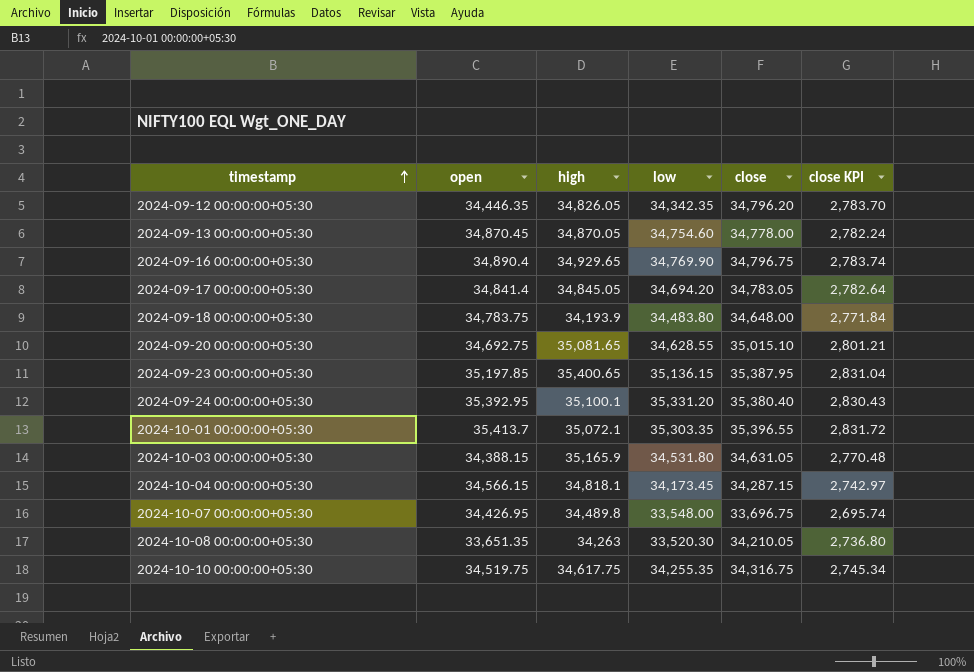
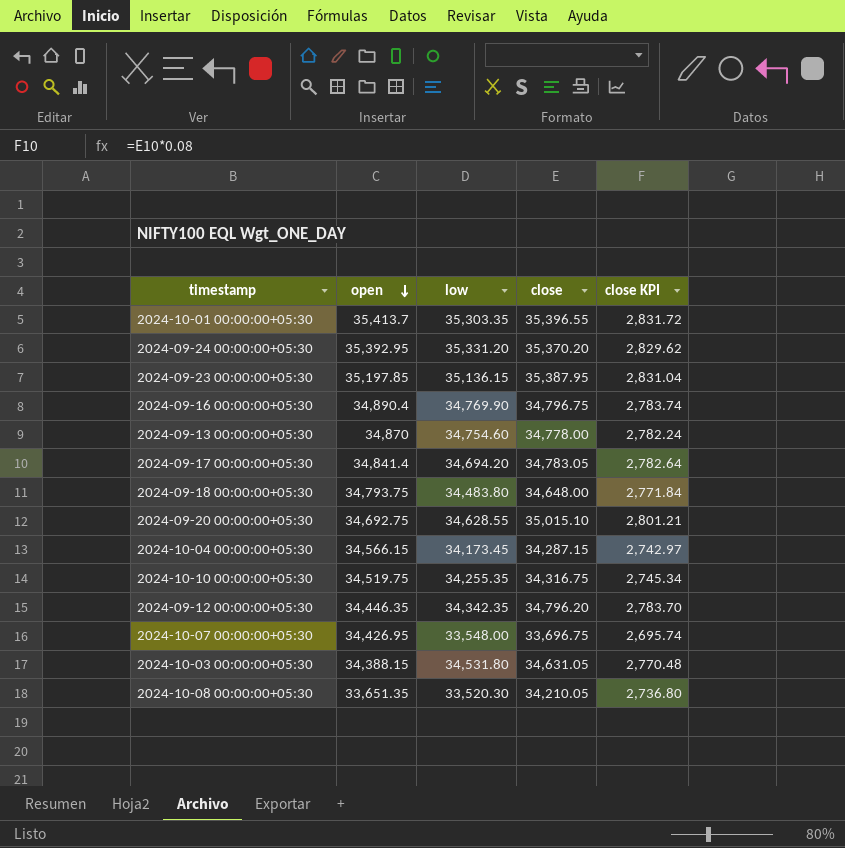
row order: timestamp ascending -> open descending
column high | position: 3 -> none
2024-09-24 00:00:00+05:30 | close: 35,380.40 -> 35,370.20
2024-09-24 00:00:00+05:30 | close KPI: 2,830.43 -> 2,829.62
2024-09-13 00:00:00+05:30 | open: 34,870.45 -> 34,870
2024-09-18 00:00:00+05:30 | open: 34,783.75 -> 34,793.75

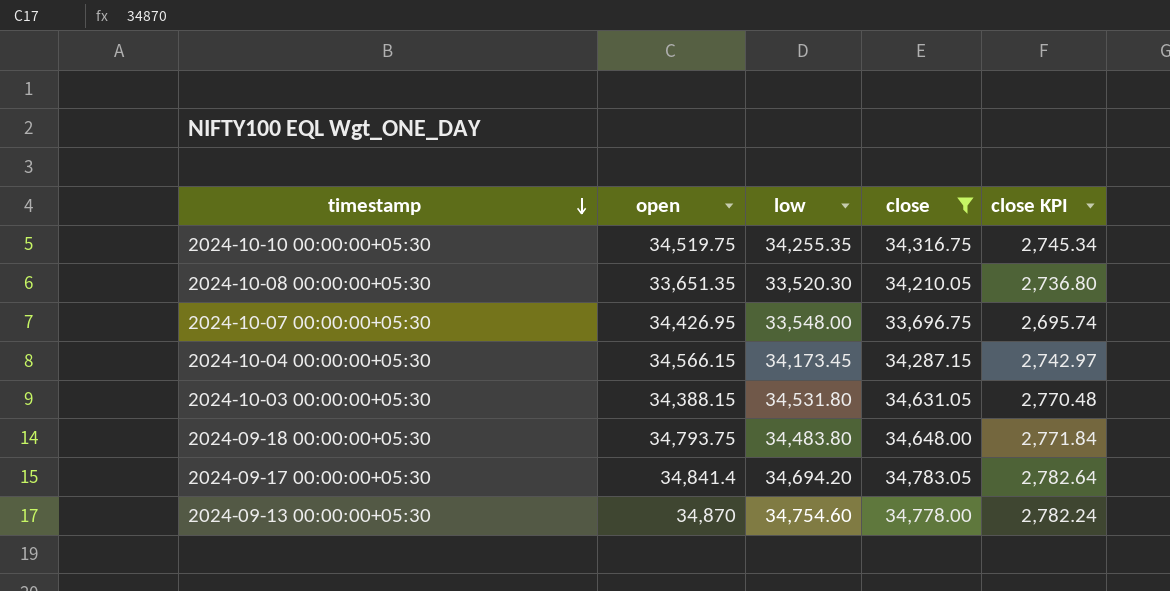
filter: none -> close <= 34,783.05
row order: open descending -> timestamp descending

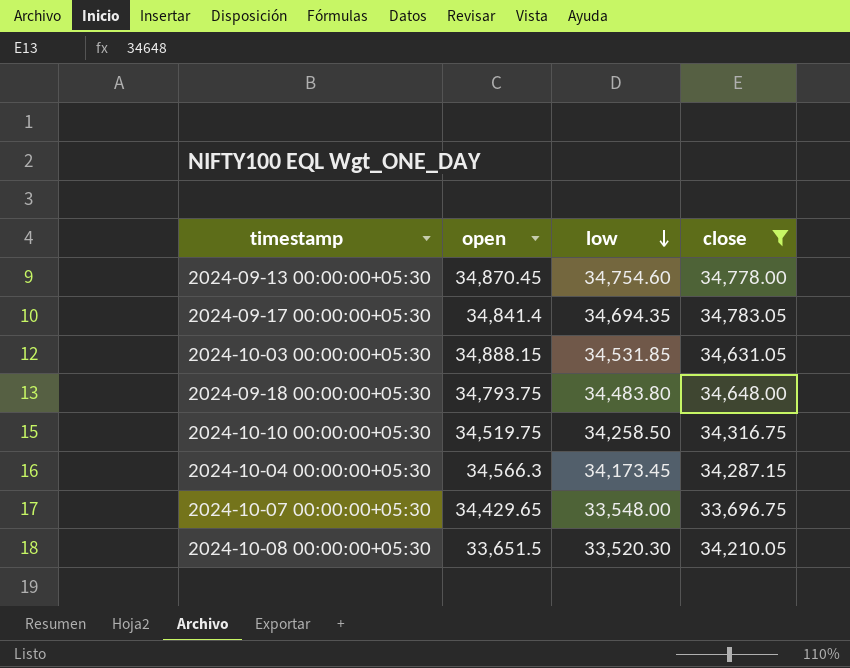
row order: timestamp descending -> low descending
column close KPI | formula: [close] * 0.08 -> none
2024-09-13 00:00:00+05:30 | open: 34,870 -> 34,870.45
2024-09-17 00:00:00+05:30 | low: 34,694.20 -> 34,694.35
2024-10-03 00:00:00+05:30 | open: 34,388.15 -> 34,888.15
2024-10-03 00:00:00+05:30 | low: 34,531.80 -> 34,531.85
2024-10-10 00:00:00+05:30 | low: 34,255.35 -> 34,258.50
2024-10-04 00:00:00+05:30 | open: 34,566.15 -> 34,566.3
2024-10-07 00:00:00+05:30 | open: 34,426.95 -> 34,429.65
2024-10-08 00:00:00+05:30 | open: 33,651.35 -> 33,651.5

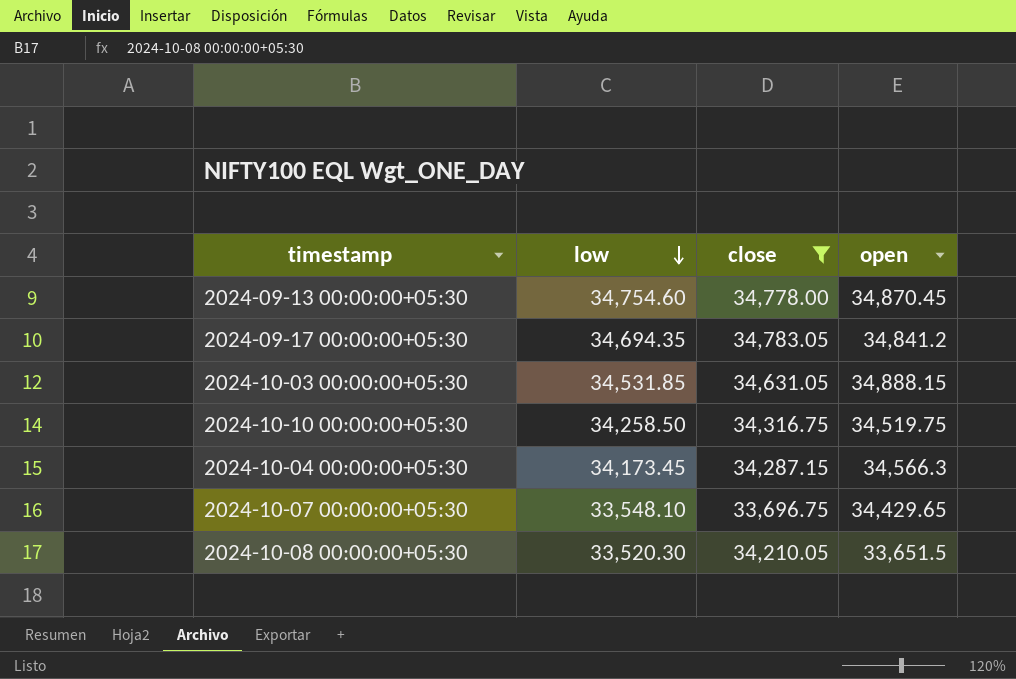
column open | position: 2 -> 4
row 2024-09-18 00:00:00+05:30: 34,793.75 | 34,483.80 | 34,648.00 -> none
2024-09-17 00:00:00+05:30 | open: 34,841.4 -> 34,841.2
2024-10-07 00:00:00+05:30 | low: 33,548.00 -> 33,548.10

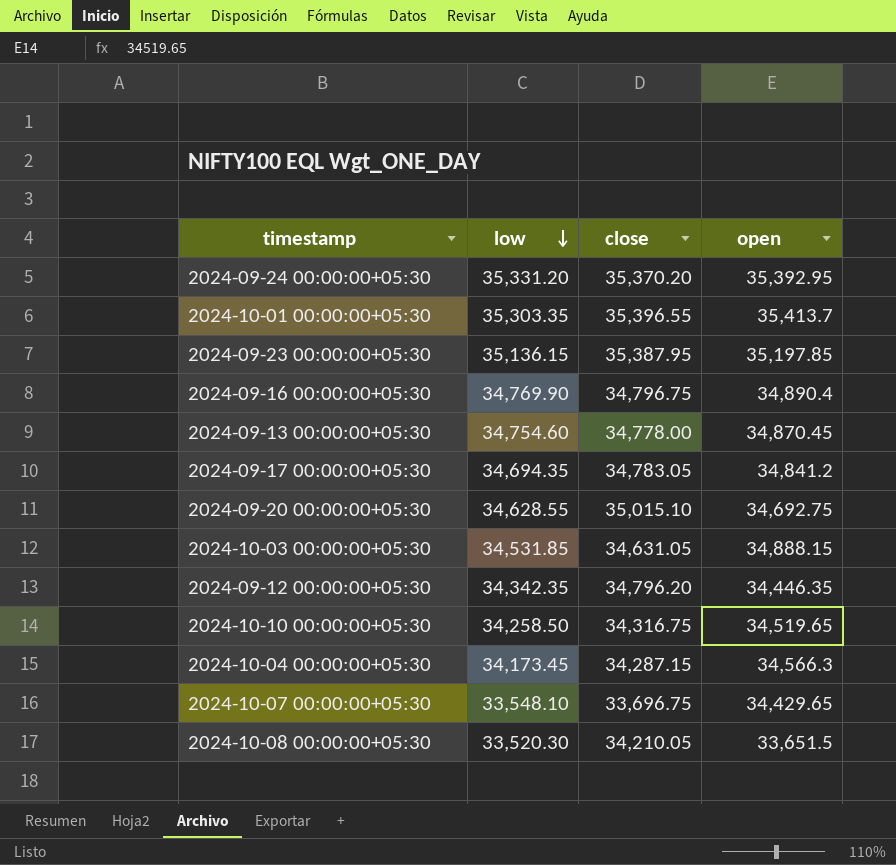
filter: close <= 34,783.05 -> none
2024-10-10 00:00:00+05:30 | open: 34,519.75 -> 34,519.65

